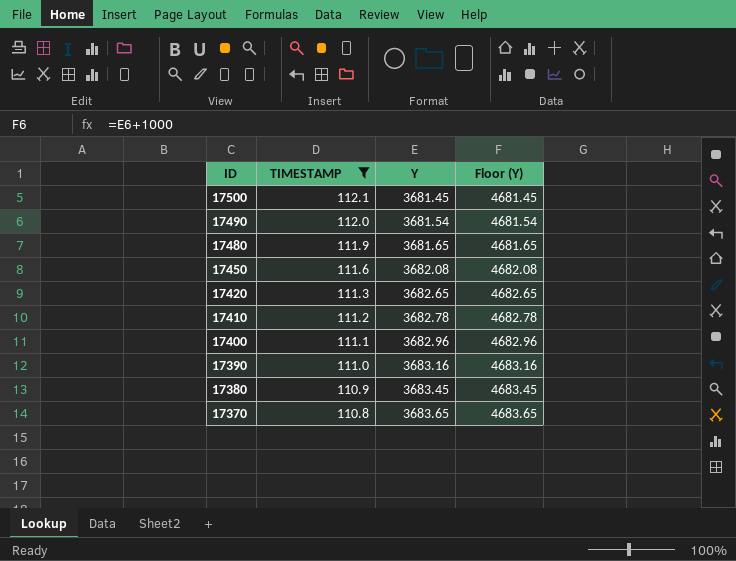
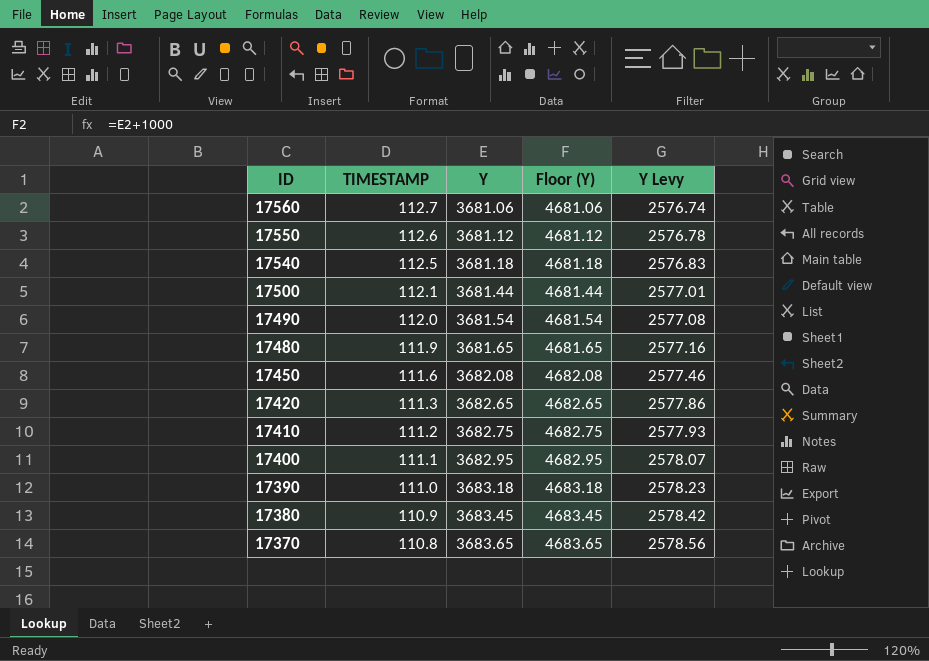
filter: TIMESTAMP <= 112.1 -> none
column Y Levy | formula: none -> [Y] * 0.7
17500 | Y: 3681.45 -> 3681.44
17500 | Floor (Y): 4681.45 -> 4681.44
17410 | Y: 3682.78 -> 3682.75
17410 | Floor (Y): 4682.78 -> 4682.75
17400 | Y: 3682.96 -> 3682.95
17400 | Floor (Y): 4682.96 -> 4682.95
17390 | Y: 3683.16 -> 3683.18
17390 | Floor (Y): 4683.16 -> 4683.18

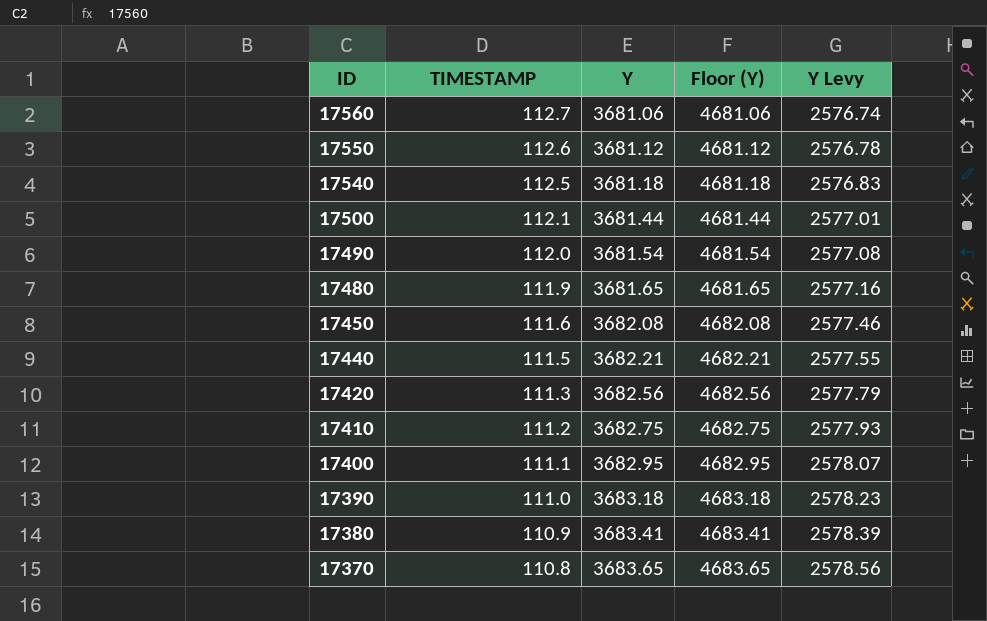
row 17440: none -> 111.5 | 3682.21 | 4682.21 | 2577.55
17420 | Y: 3682.65 -> 3682.56
17420 | Floor (Y): 4682.65 -> 4682.56
17420 | Y Levy: 2577.86 -> 2577.79
17380 | Y: 3683.45 -> 3683.41
17380 | Floor (Y): 4683.45 -> 4683.41
17380 | Y Levy: 2578.42 -> 2578.39

